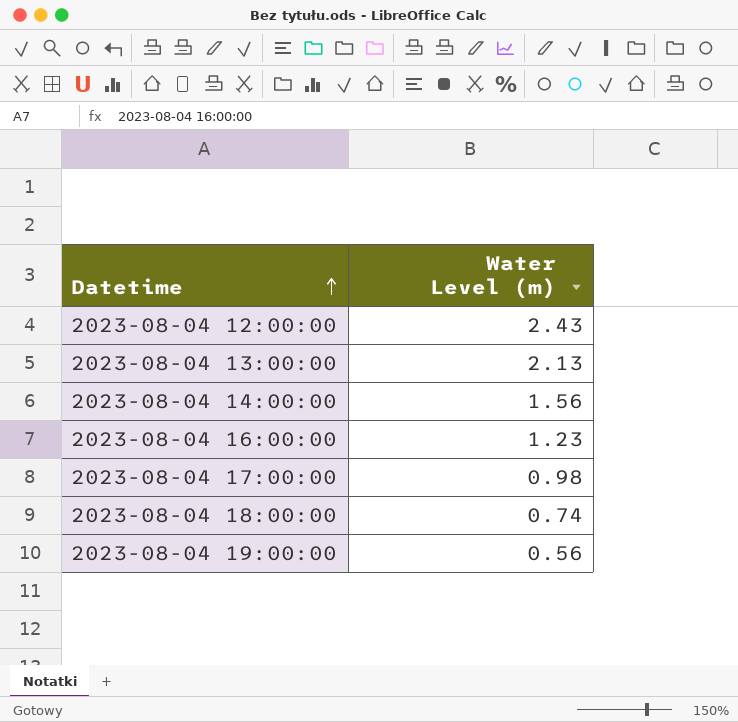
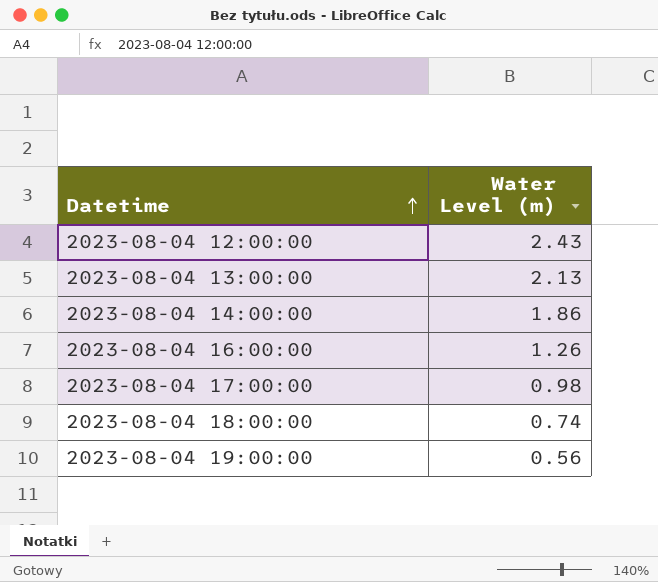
2023-08-04 14:00:00 | Water Level (m): 1.56 -> 1.86
2023-08-04 16:00:00 | Water Level (m): 1.23 -> 1.26

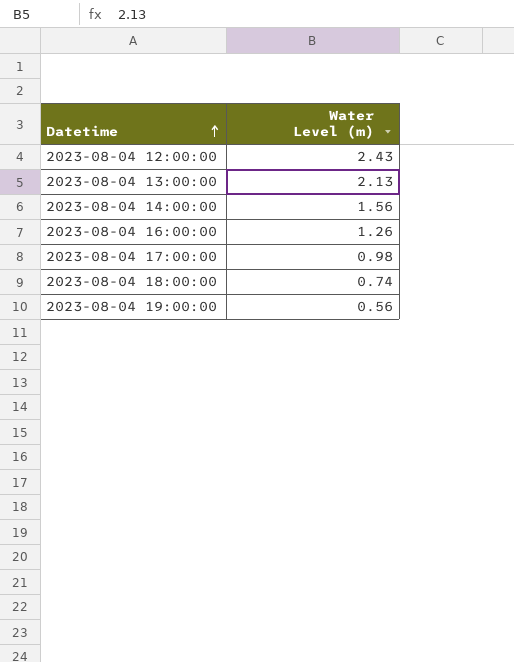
2023-08-04 14:00:00 | Water Level (m): 1.86 -> 1.56

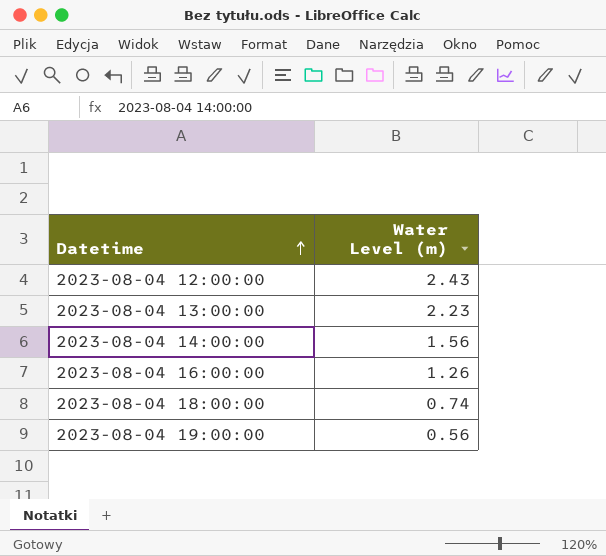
row 2023-08-04 17:00:00: 0.98 -> none
2023-08-04 13:00:00 | Water Level (m): 2.13 -> 2.23

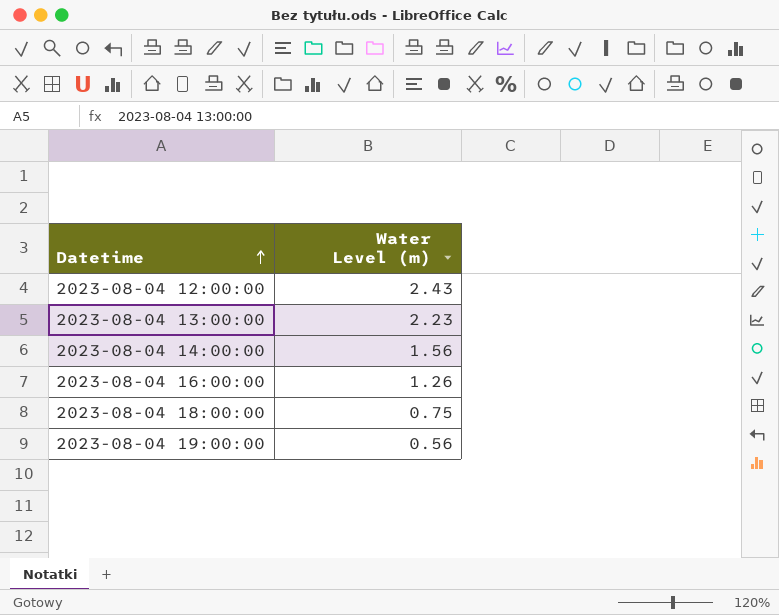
2023-08-04 18:00:00 | Water Level (m): 0.74 -> 0.75

